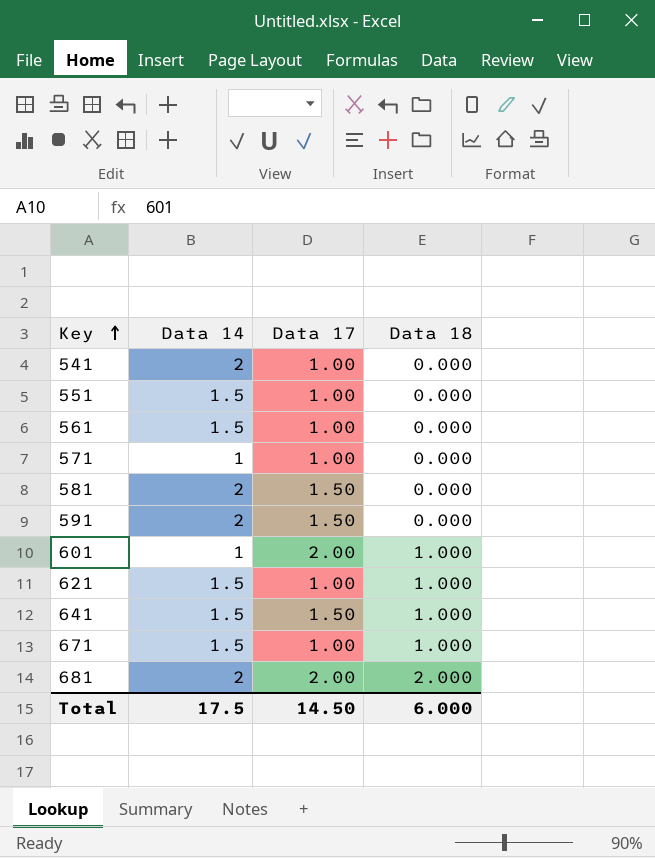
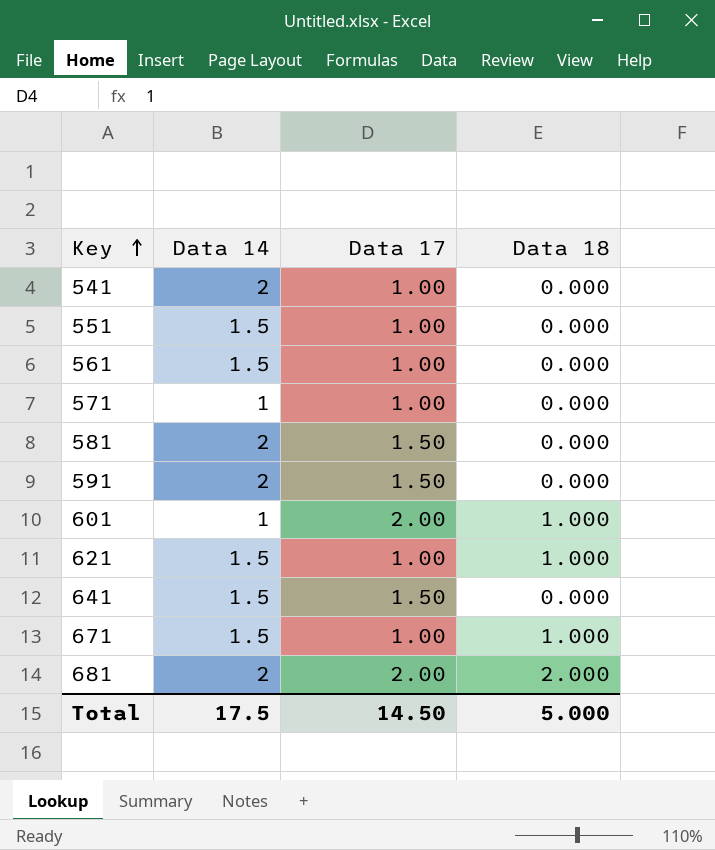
641 | Data 18: 1.000 -> 0.000
Total | Data 18: 6.000 -> 5.000

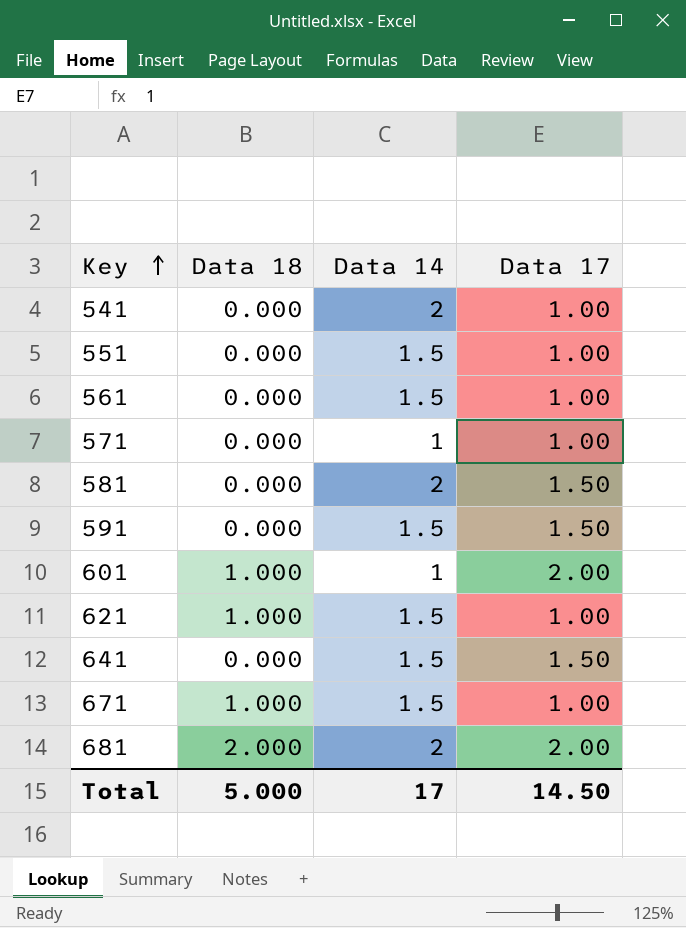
column Data 18 | position: 4 -> 2
591 | Data 14: 2 -> 1.5
Total | Data 14: 17.5 -> 17

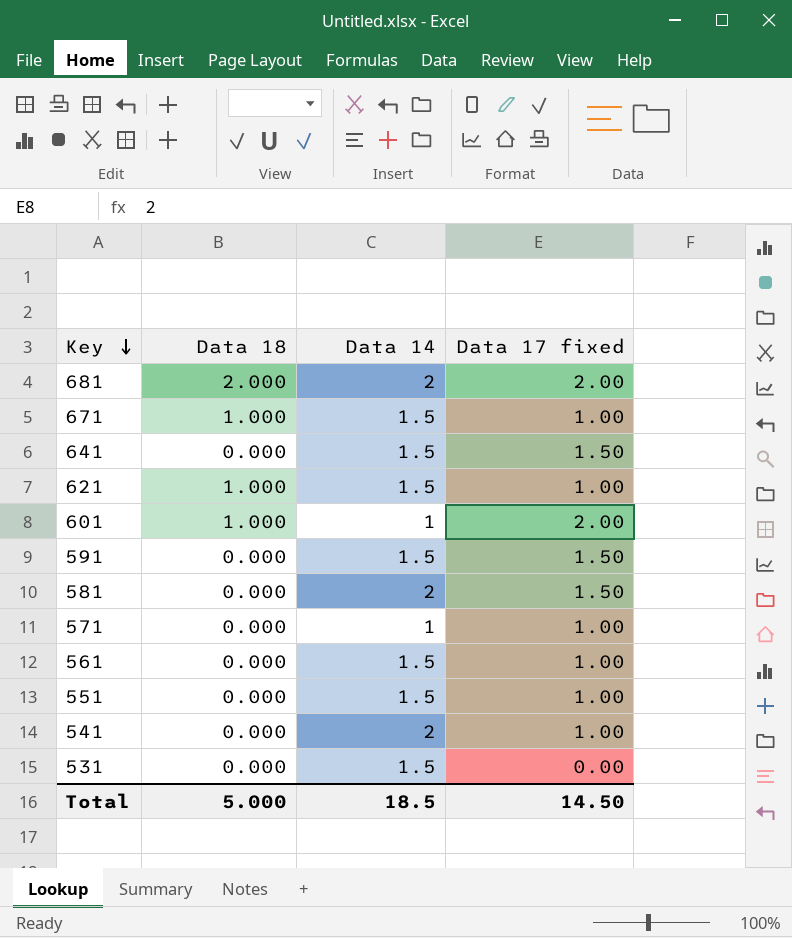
row order: Key ascending -> Key descending
column name: Data 17 -> Data 17 fixed
row 531: none -> 0.000 | 1.5 | 0.00
Total | Data 14: 17 -> 18.5

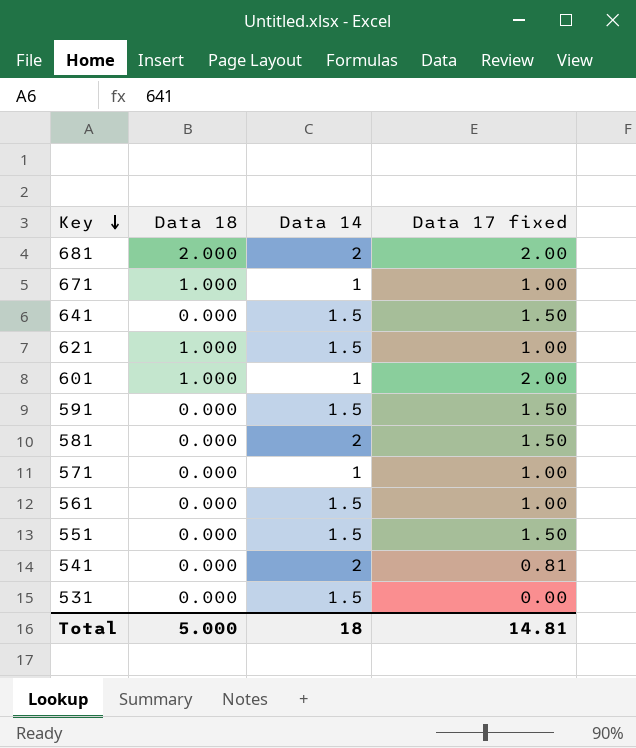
671 | Data 14: 1.5 -> 1
551 | Data 17 fixed: 1.00 -> 1.50
541 | Data 17 fixed: 1.00 -> 0.81
Total | Data 14: 18.5 -> 18
Total | Data 17 fixed: 14.50 -> 14.81

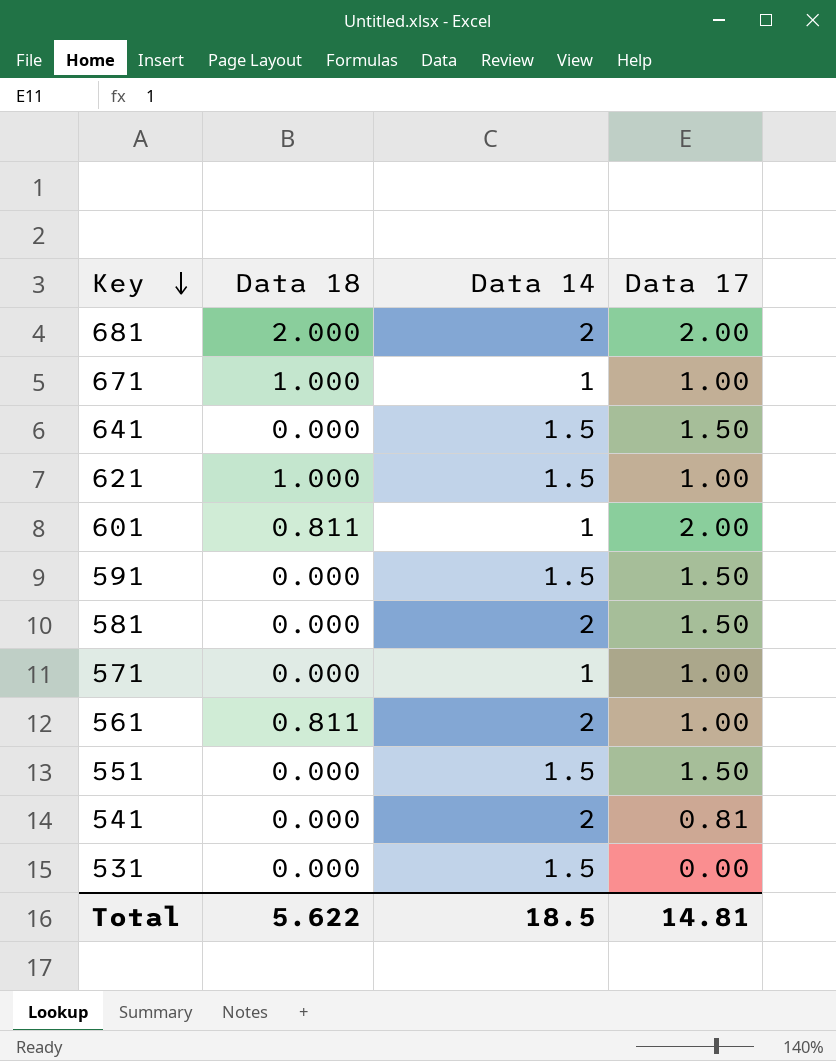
column name: Data 17 fixed -> Data 17
601 | Data 18: 1.000 -> 0.811
561 | Data 18: 0.000 -> 0.811
561 | Data 14: 1.5 -> 2
Total | Data 18: 5.000 -> 5.622
Total | Data 14: 18 -> 18.5

